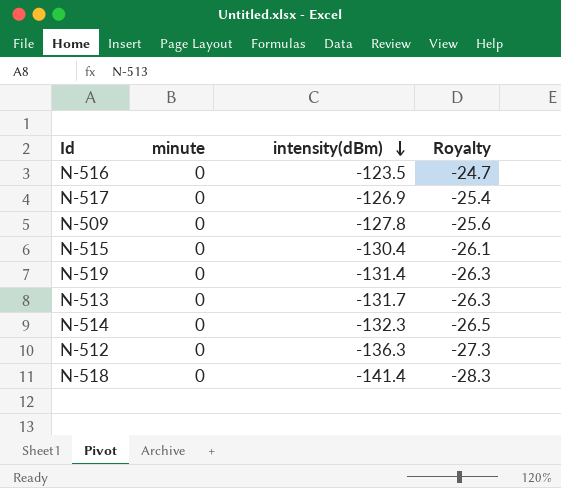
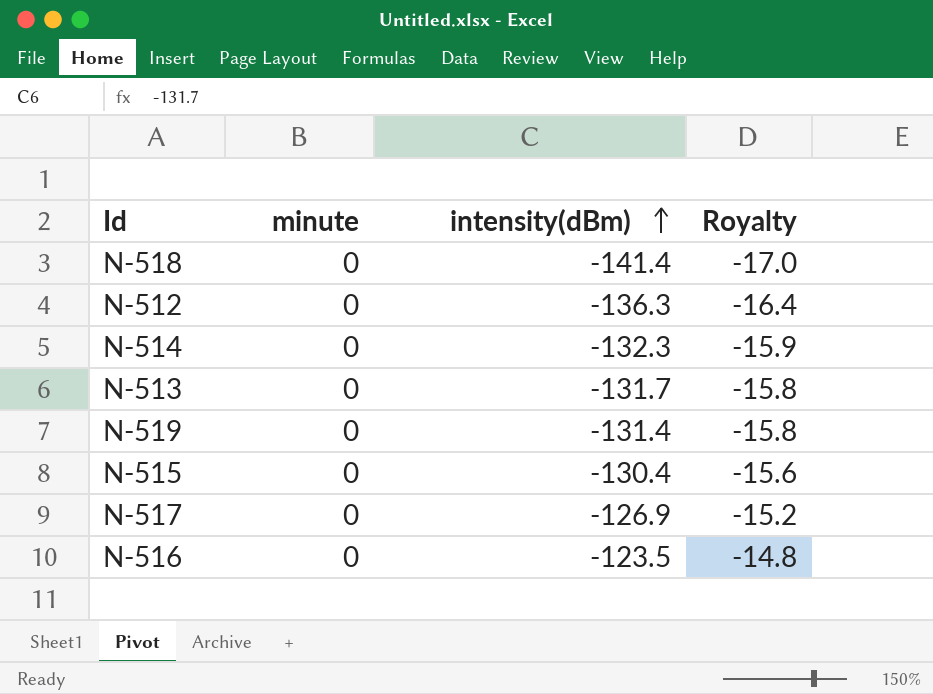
row order: intensity(dBm) descending -> intensity(dBm) ascending
column Royalty | formula: [intensity(dBm)] * 0.2 -> [intensity(dBm)] * 0.12
row N-509: 0 | -127.8 | -25.6 -> none

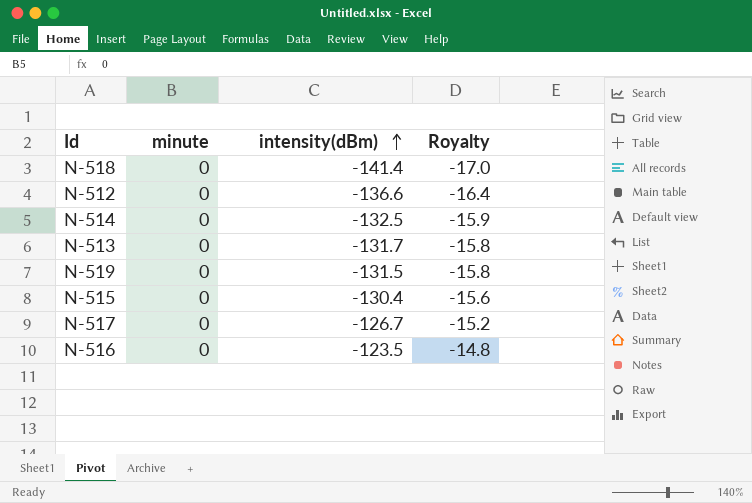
N-512 | intensity(dBm): -136.3 -> -136.6
N-514 | intensity(dBm): -132.3 -> -132.5
N-519 | intensity(dBm): -131.4 -> -131.5
N-517 | intensity(dBm): -126.9 -> -126.7

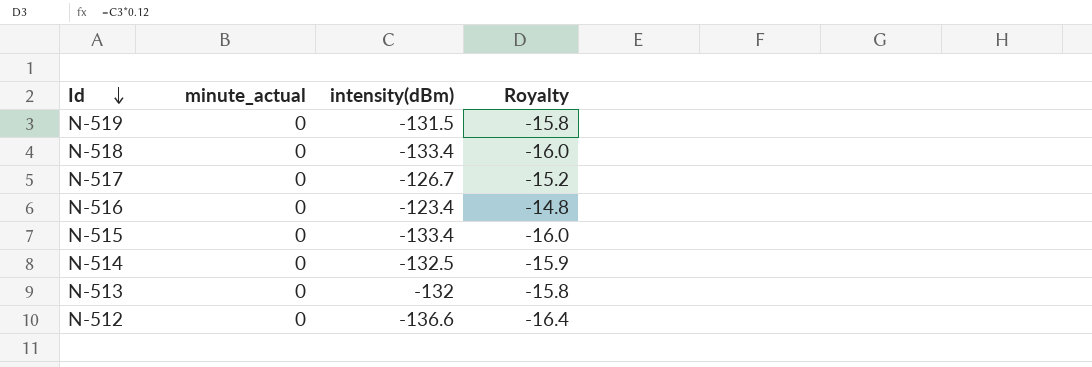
row order: intensity(dBm) ascending -> Id descending
column name: minute -> minute_actual
N-518 | intensity(dBm): -141.4 -> -133.4
N-518 | Royalty: -17.0 -> -16.0
N-516 | intensity(dBm): -123.5 -> -123.4
N-515 | intensity(dBm): -130.4 -> -133.4
N-515 | Royalty: -15.6 -> -16.0
N-513 | intensity(dBm): -131.7 -> -132

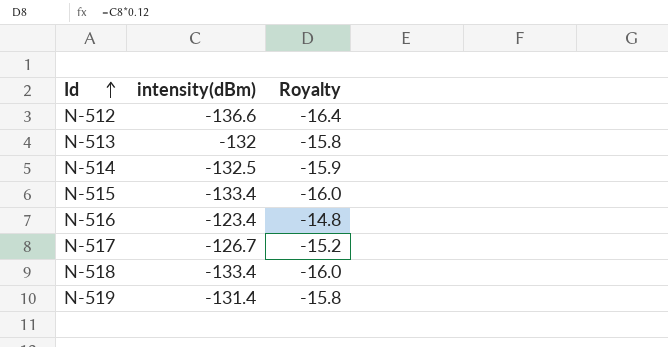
row order: Id descending -> Id ascending
column minute_actual | position: 2 -> none
N-519 | intensity(dBm): -131.5 -> -131.4

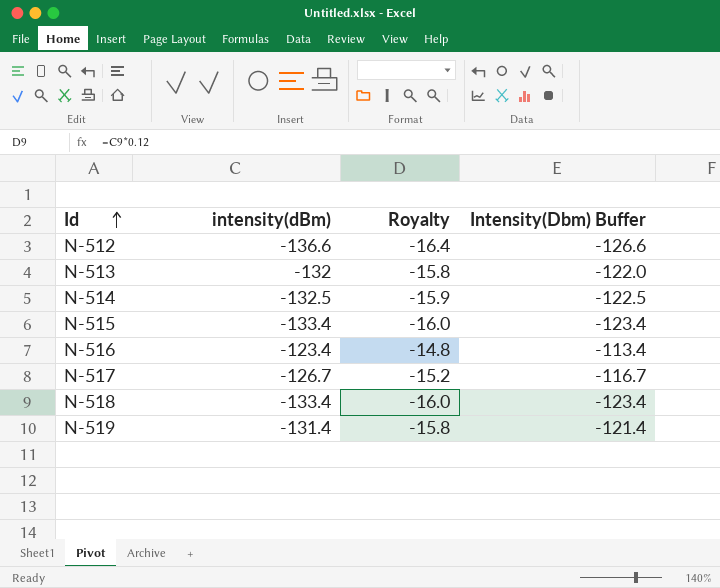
column Intensity(Dbm) Buffer | formula: none -> [intensity(dBm)] + 10

